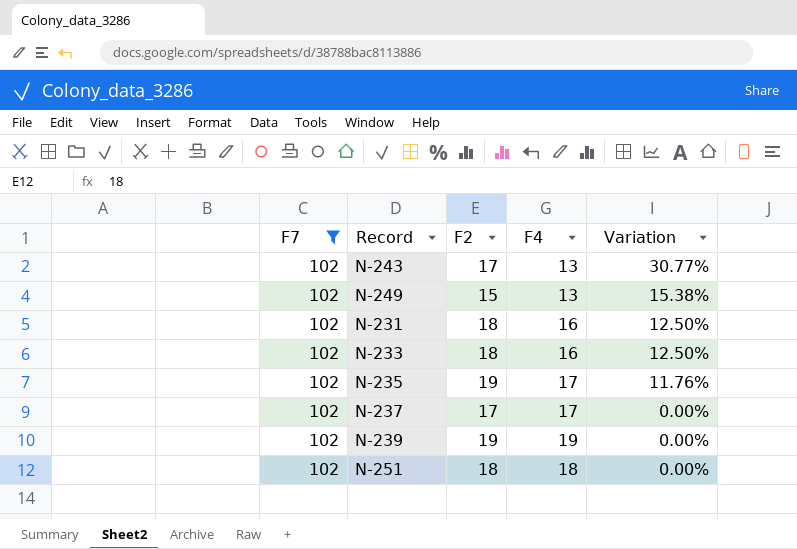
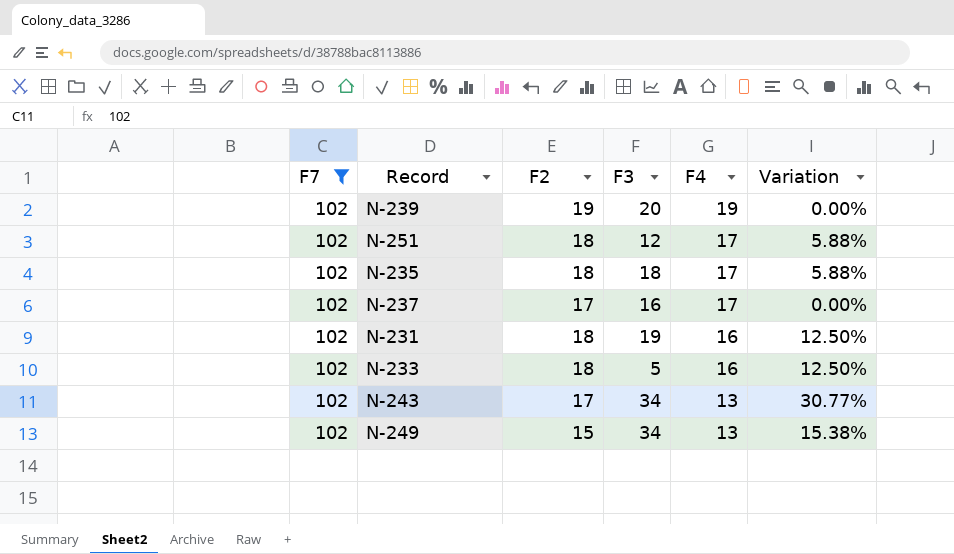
row order: Variation descending -> F4 descending
column F3 | position: none -> 4
N-251 | F4: 18 -> 17
N-251 | Variation: 0.00% -> 5.88%
N-235 | F2: 19 -> 18
N-235 | Variation: 11.76% -> 5.88%

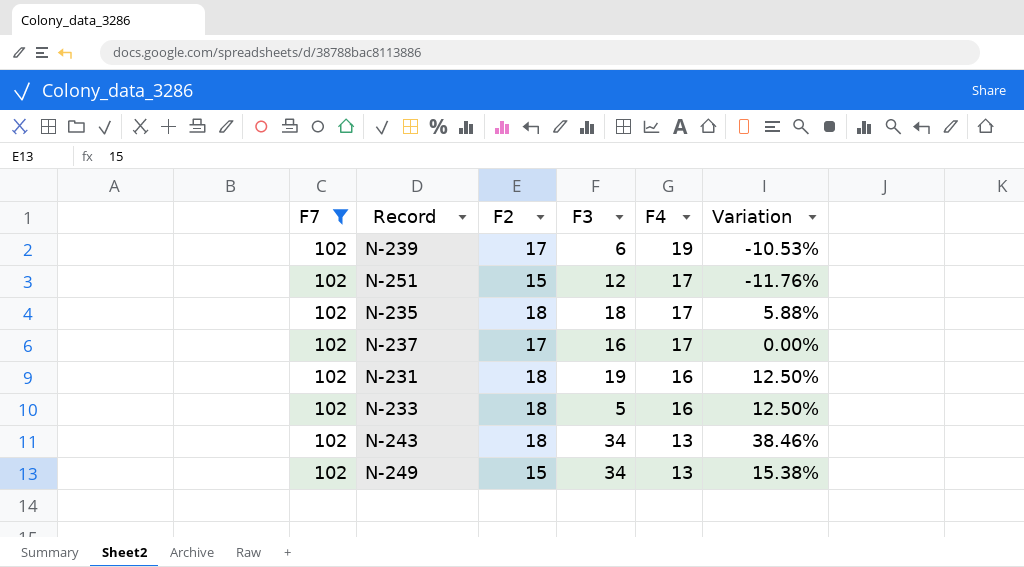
N-239 | F2: 19 -> 17
N-239 | F3: 20 -> 6
N-239 | Variation: 0.00% -> -10.53%
N-251 | F2: 18 -> 15
N-251 | Variation: 5.88% -> -11.76%
N-243 | F2: 17 -> 18
N-243 | Variation: 30.77% -> 38.46%

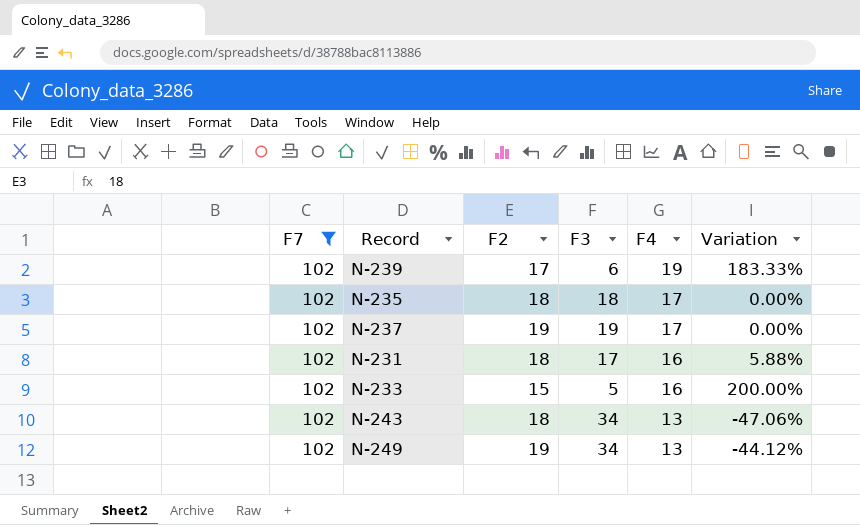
column Variation | formula: ([F2] - [F4]) / [F4] -> ([F2] - [F3]) / [F3]
row N-251: 102 | 15 | 12 | 17 | -11.76% -> none
N-237 | F2: 17 -> 19
N-237 | F3: 16 -> 19
N-231 | F3: 19 -> 17
N-233 | F2: 18 -> 15
N-249 | F2: 15 -> 19

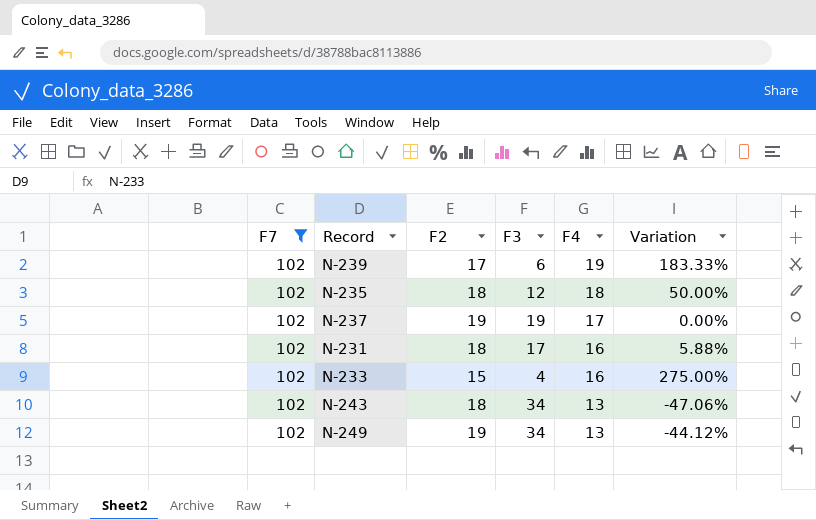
N-235 | F3: 18 -> 12
N-235 | F4: 17 -> 18
N-235 | Variation: 0.00% -> 50.00%
N-233 | F3: 5 -> 4
N-233 | Variation: 200.00% -> 275.00%

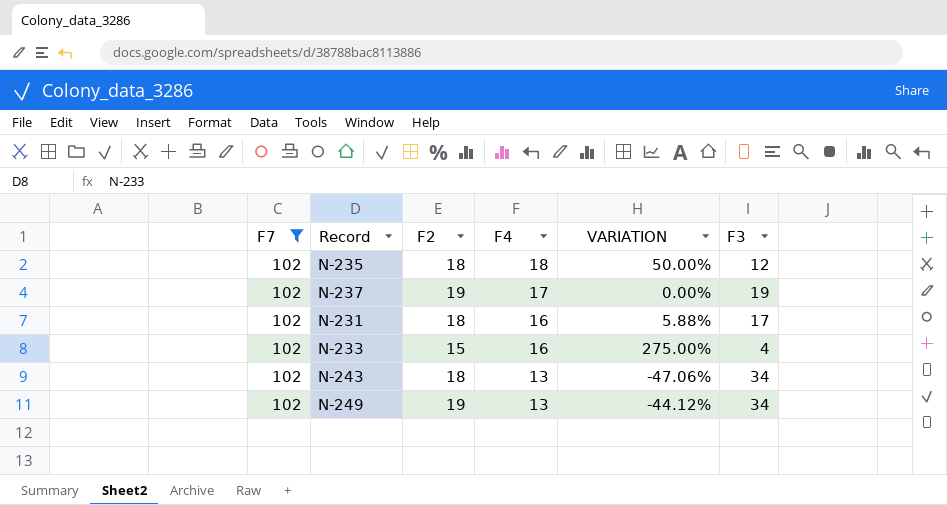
column name: Variation -> VARIATION
column F3 | position: 4 -> 6
row N-239: 102 | 17 | 6 | 19 | 183.33% -> none

